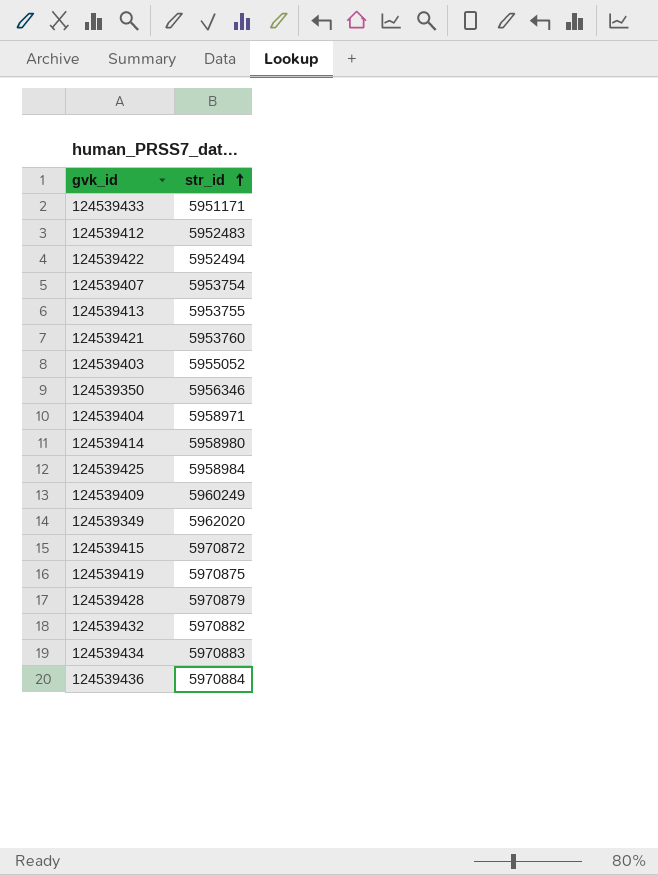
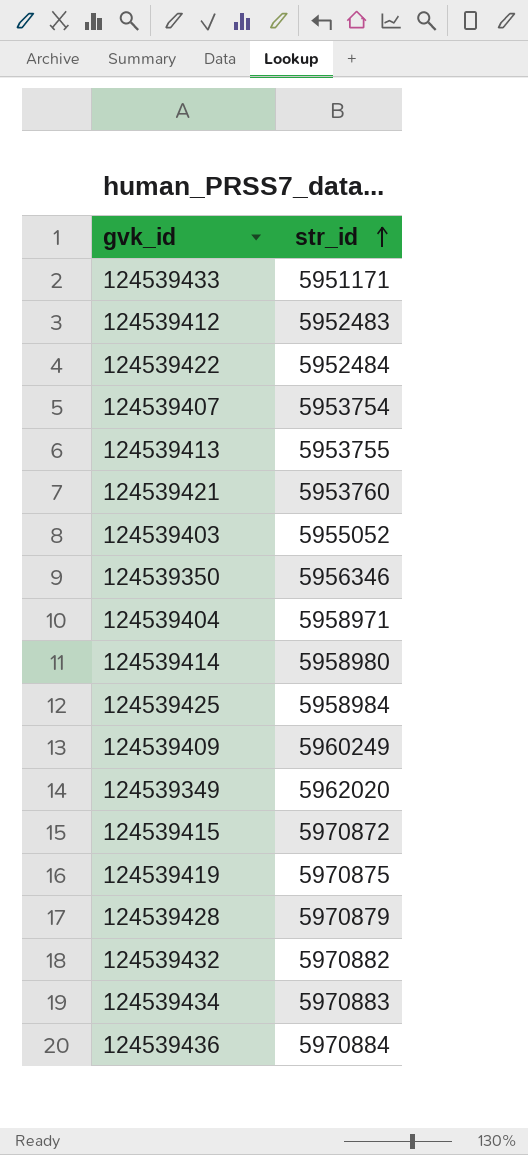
124539422 | str_id: 5952494 -> 5952484

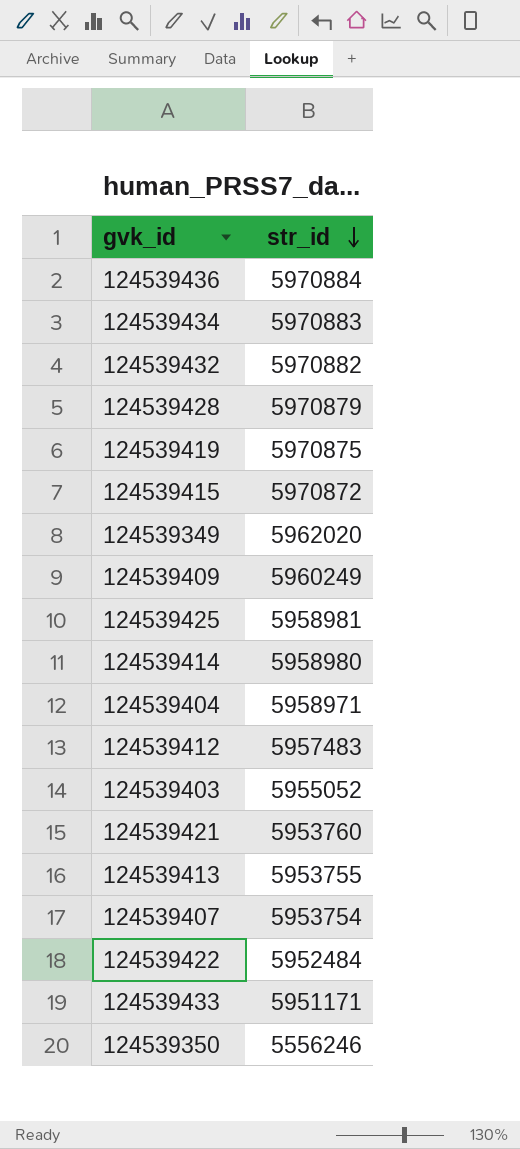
row order: str_id ascending -> str_id descending
124539425 | str_id: 5958984 -> 5958981
124539412 | str_id: 5952483 -> 5957483
124539350 | str_id: 5956346 -> 5556246

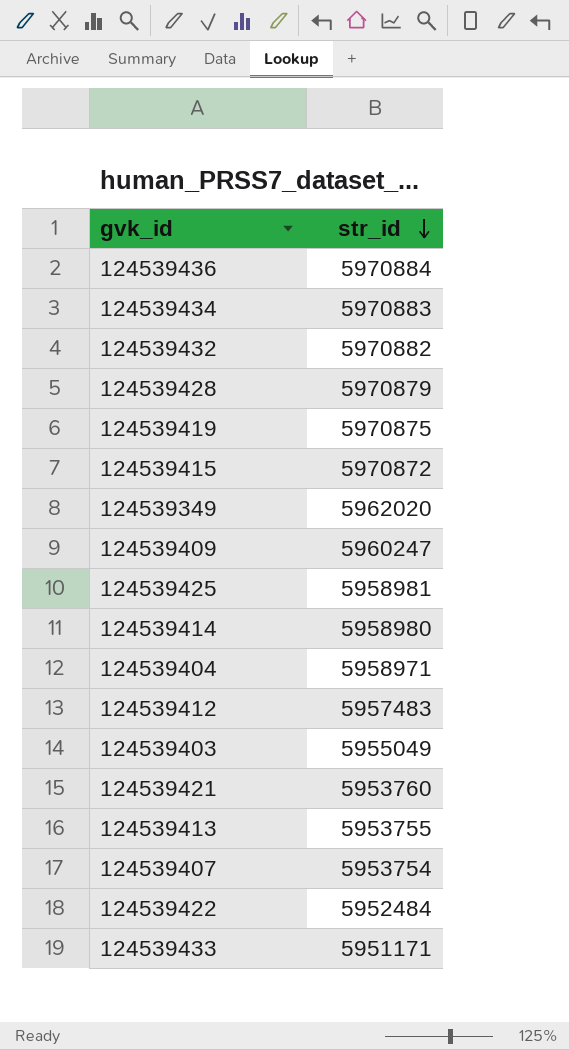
row 124539350: 5556246 -> none
124539409 | str_id: 5960249 -> 5960247
124539403 | str_id: 5955052 -> 5955049

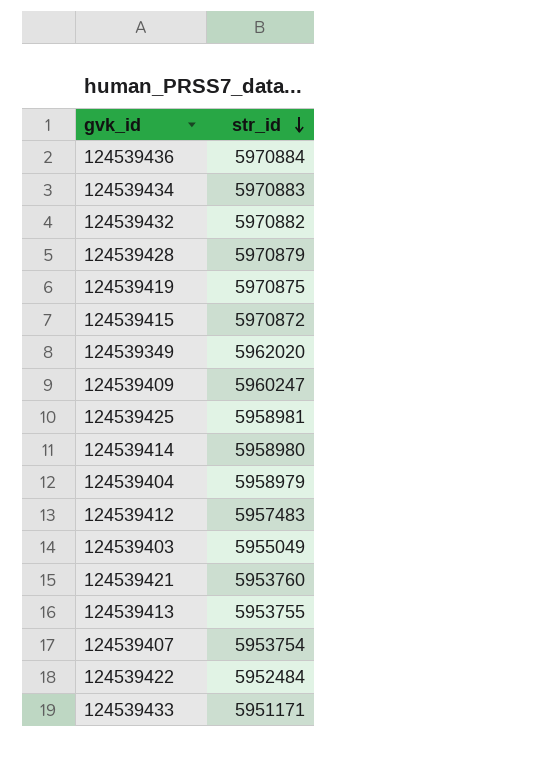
124539404 | str_id: 5958971 -> 5958979

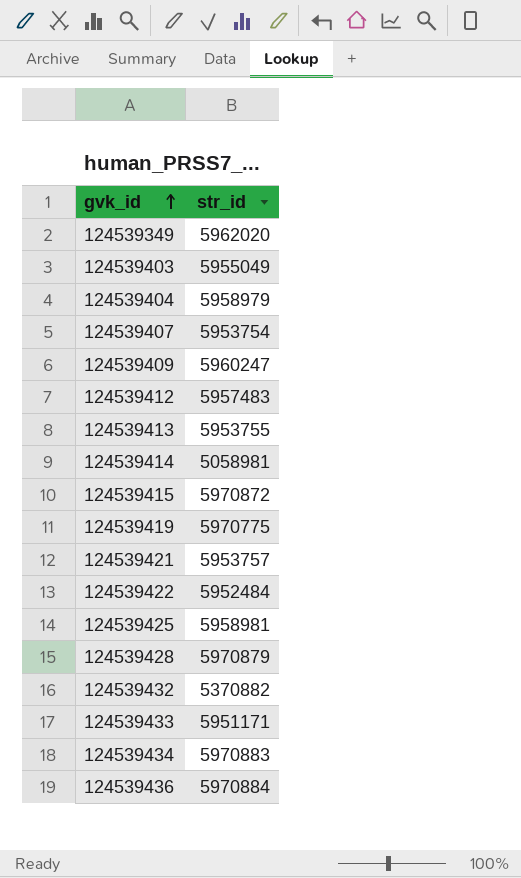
row order: str_id descending -> gvk_id ascending
124539414 | str_id: 5958980 -> 5058981
124539419 | str_id: 5970875 -> 5970775
124539421 | str_id: 5953760 -> 5953757
124539432 | str_id: 5970882 -> 5370882

